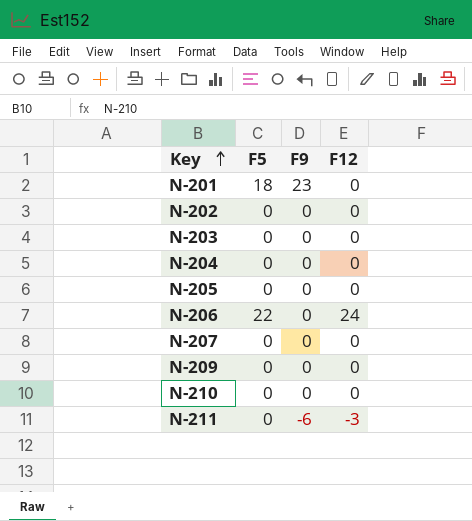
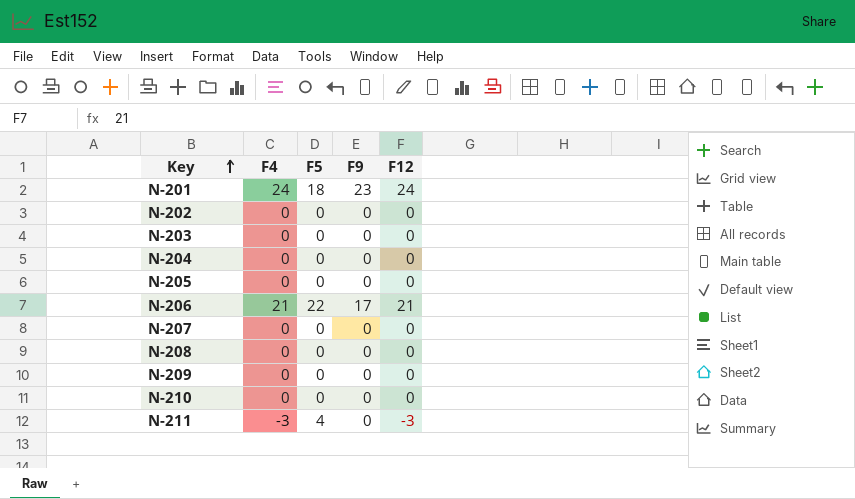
column F4 | position: none -> 2
N-201 | F12: 0 -> 24
N-206 | F9: 0 -> 17
N-206 | F12: 24 -> 21
row N-208: none -> 0 | 0 | 0 | 0
N-211 | F5: 0 -> 4
N-211 | F9: -6 -> 0

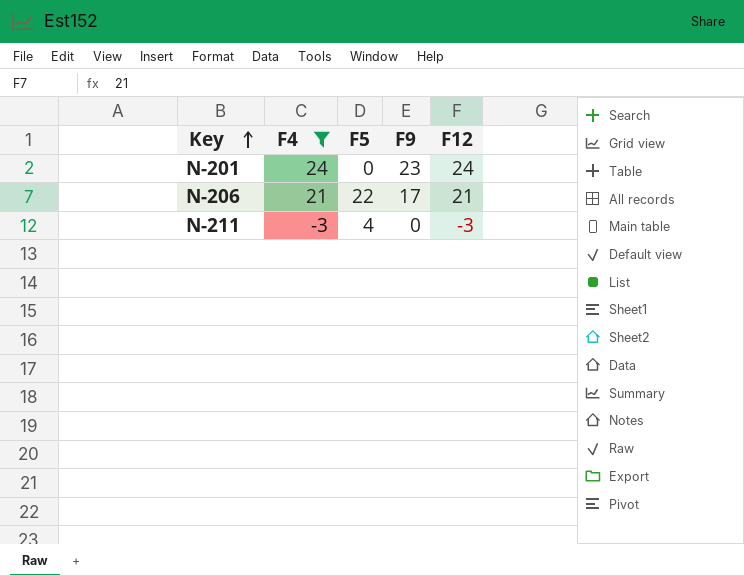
filter: none -> F4 != 0
N-201 | F5: 18 -> 0

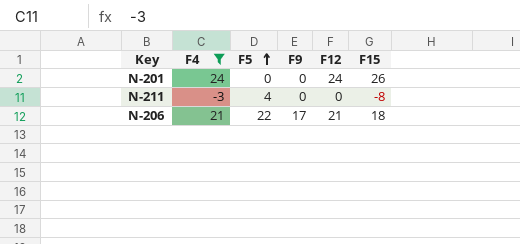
row order: Key ascending -> F5 ascending
column F15 | position: none -> 6
N-201 | F9: 23 -> 0
N-211 | F12: -3 -> 0

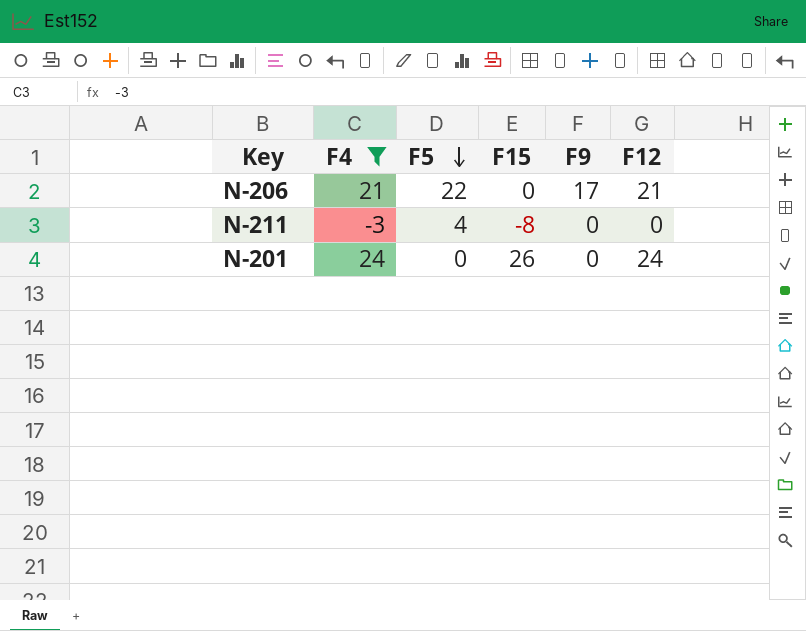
row order: F5 ascending -> F5 descending
column F15 | position: 6 -> 4
N-206 | F15: 18 -> 0

